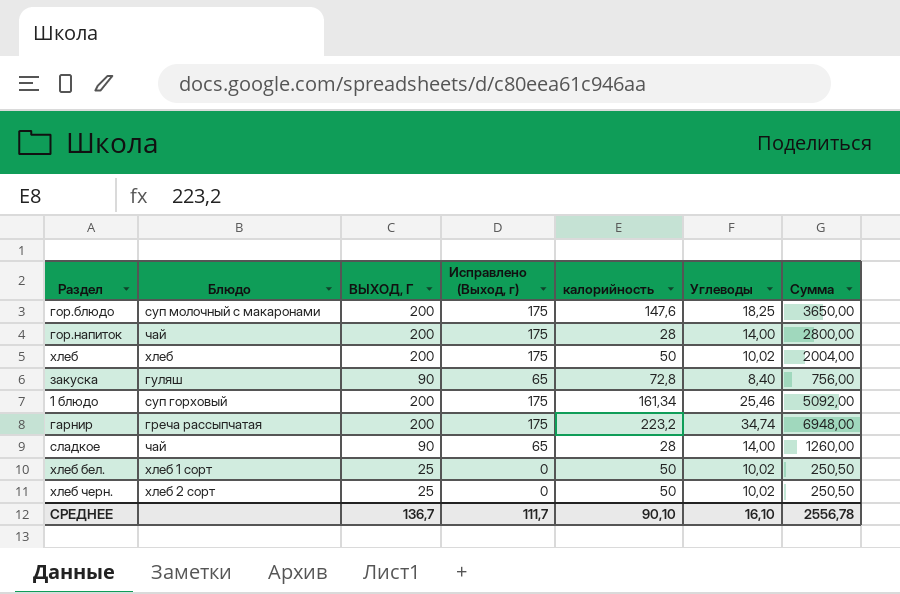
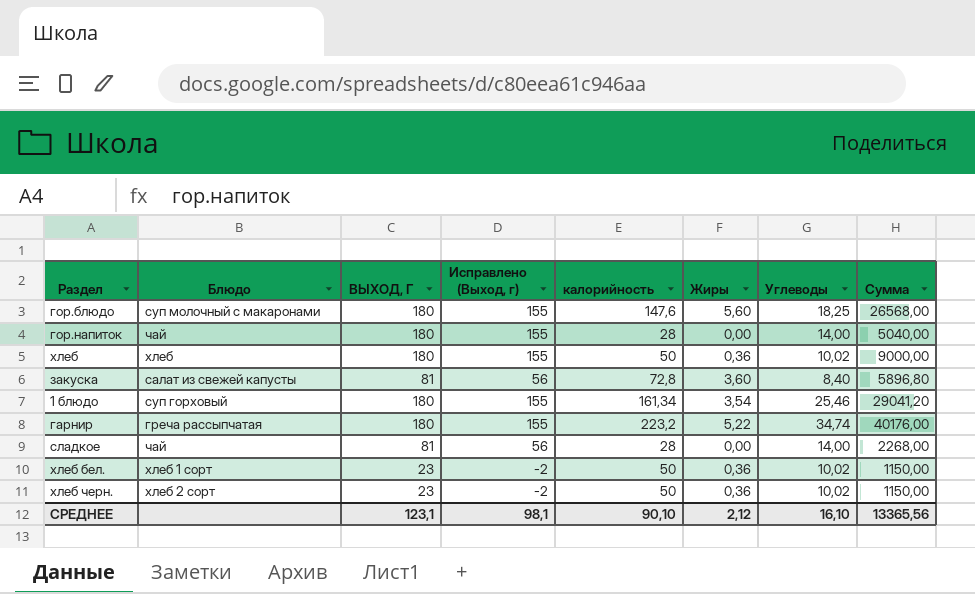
column Жиры | position: none -> 6
column Сумма | formula: [ВЫХОД, Г] * [Углеводы] -> [ВЫХОД, Г] * [калорийность]
гор.блюдо | ВЫХОД, Г: 200 -> 180
гор.блюдо | Исправлено (Выход, г): 175 -> 155
гор.напиток | ВЫХОД, Г: 200 -> 180
гор.напиток | Исправлено (Выход, г): 175 -> 155
хлеб | ВЫХОД, Г: 200 -> 180
хлеб | Исправлено (Выход, г): 175 -> 155
закуска | Блюдо: гуляш -> салат из свежей капусты
закуска | ВЫХОД, Г: 90 -> 81
закуска | Исправлено (Выход, г): 65 -> 56
1 блюдо | ВЫХОД, Г: 200 -> 180
1 блюдо | Исправлено (Выход, г): 175 -> 155
гарнир | ВЫХОД, Г: 200 -> 180
гарнир | Исправлено (Выход, г): 175 -> 155
сладкое | ВЫХОД, Г: 90 -> 81
сладкое | Исправлено (Выход, г): 65 -> 56
хлеб бел. | ВЫХОД, Г: 25 -> 23
хлеб бел. | Исправлено (Выход, г): 0 -> -2
хлеб черн. | ВЫХОД, Г: 25 -> 23
хлеб черн. | Исправлено (Выход, г): 0 -> -2
СРЕДНЕЕ | ВЫХОД, Г: 136,7 -> 123,1
СРЕДНЕЕ | Исправлено (Выход, г): 111,7 -> 98,1
СРЕДНЕЕ | Сумма: 2556,78 -> 13365,56

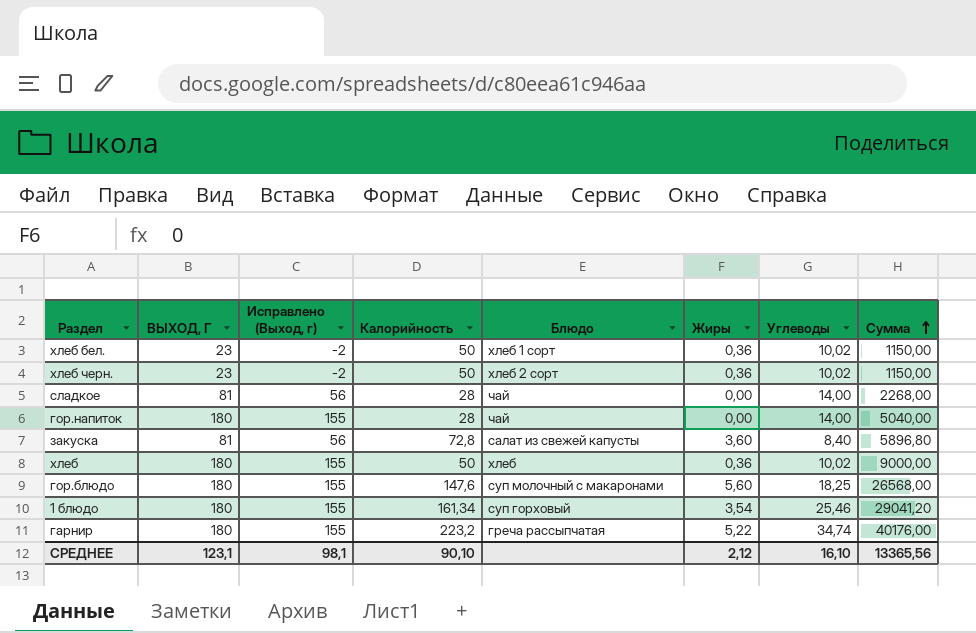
row order: none -> Сумма ascending
column name: калорийность -> Калорийность
column Блюдо | position: 2 -> 5

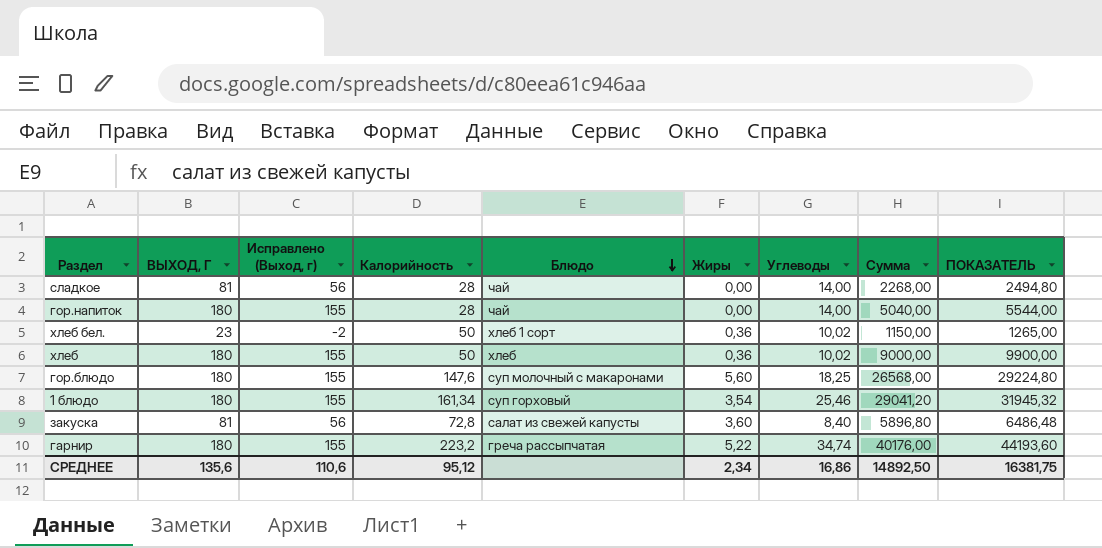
row order: Сумма ascending -> Блюдо descending
column ПОКАЗАТЕЛЬ | formula: none -> [Сумма] * 1,1
row хлеб черн.: 23 | -2 | 50 | хлеб 2 сорт | 0,36 | 10,02 | 1150,00 -> none
СРЕДНЕЕ | ВЫХОД, Г: 123,1 -> 135,6
СРЕДНЕЕ | Исправлено (Выход, г): 98,1 -> 110,6
СРЕДНЕЕ | Калорийность: 90,10 -> 95,12
СРЕДНЕЕ | Жиры: 2,12 -> 2,34
СРЕДНЕЕ | Углеводы: 16,10 -> 16,86
СРЕДНЕЕ | Сумма: 13365,56 -> 14892,50

